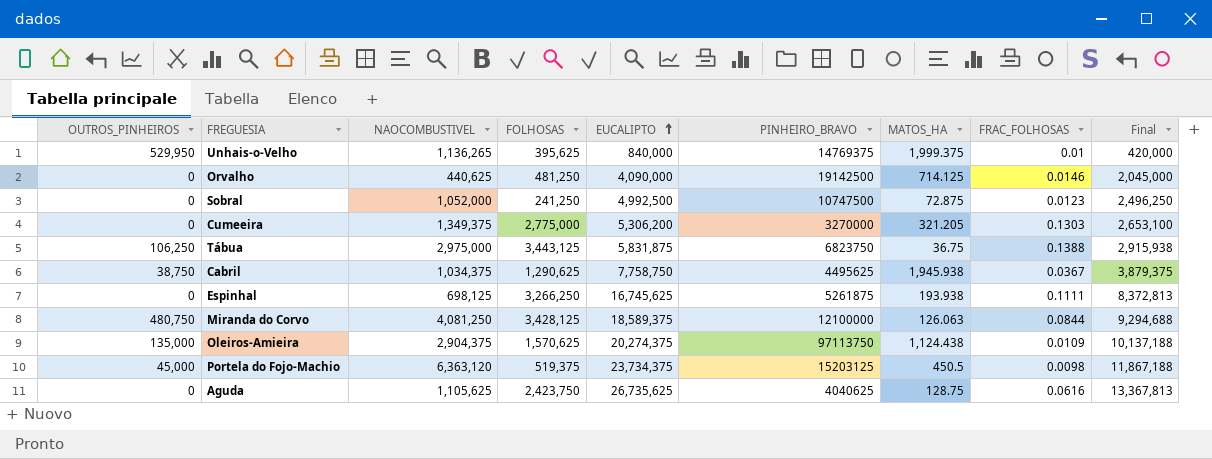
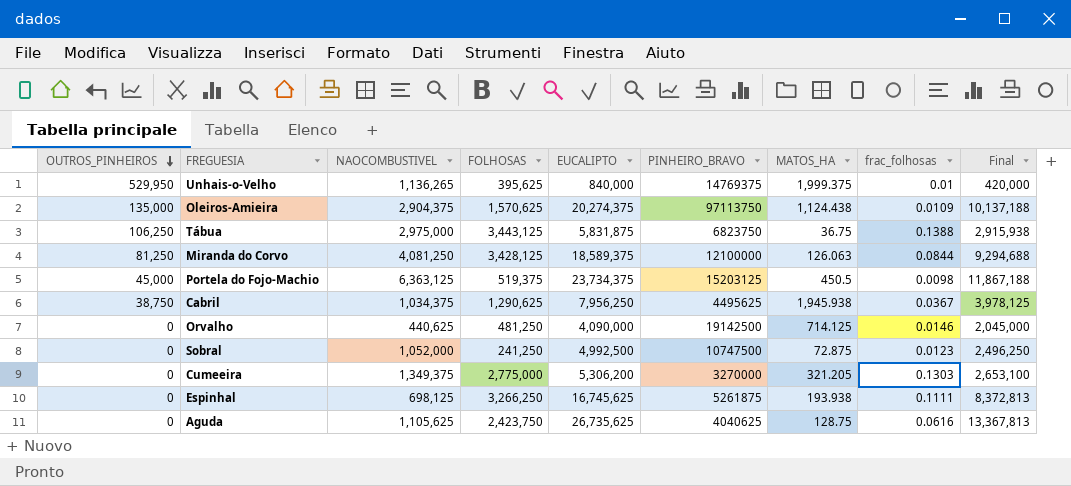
row order: EUCALIPTO ascending -> OUTROS_PINHEIROS descending
column name: FRAC_FOLHOSAS -> frac_folhosas
Miranda do Corvo | OUTROS_PINHEIROS: 480,750 -> 81,250
Portela do Fojo-Machio | NAOCOMBUSTIVEL: 6,363,120 -> 6,363,125
Cabril | EUCALIPTO: 7,758,750 -> 7,956,250
Cabril | Final: 3,879,375 -> 3,978,125

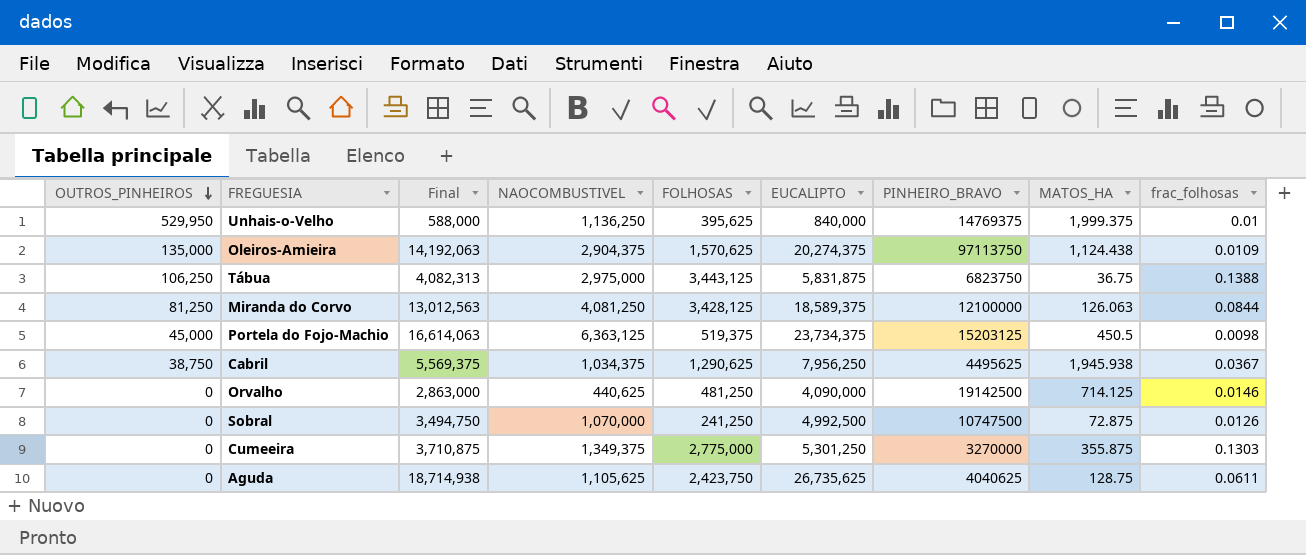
column Final | formula: [EUCALIPTO] * 0.5 -> [EUCALIPTO] * 0.7
column Final | position: 9 -> 3
row Espinhal: 0 | 698,125 | 3,266,250 | 16,745,625 | 5261875 | 193.938 | 0.1111 | 8,372,813 -> none
Unhais-o-Velho | NAOCOMBUSTIVEL: 1,136,265 -> 1,136,250
Sobral | NAOCOMBUSTIVEL: 1,052,000 -> 1,070,000
Sobral | frac_folhosas: 0.0123 -> 0.0126
Cumeeira | EUCALIPTO: 5,306,200 -> 5,301,250
Cumeeira | MATOS_HA: 321.205 -> 355.875
Aguda | frac_folhosas: 0.0616 -> 0.0611

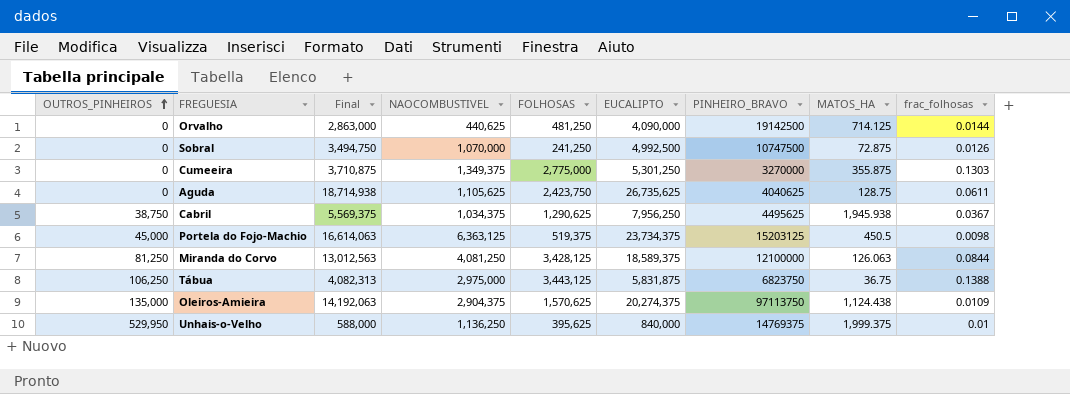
row order: OUTROS_PINHEIROS descending -> OUTROS_PINHEIROS ascending
Orvalho | frac_folhosas: 0.0146 -> 0.0144

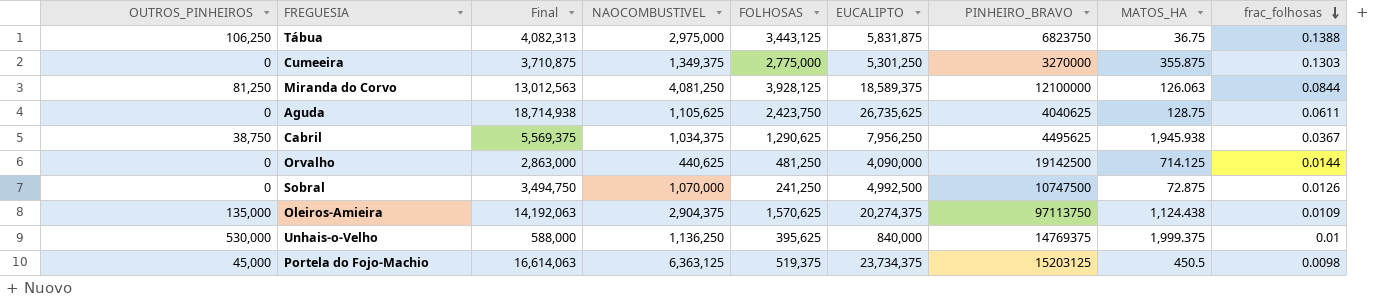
row order: OUTROS_PINHEIROS ascending -> frac_folhosas descending
Miranda do Corvo | FOLHOSAS: 3,428,125 -> 3,928,125
Unhais-o-Velho | OUTROS_PINHEIROS: 529,950 -> 530,000

